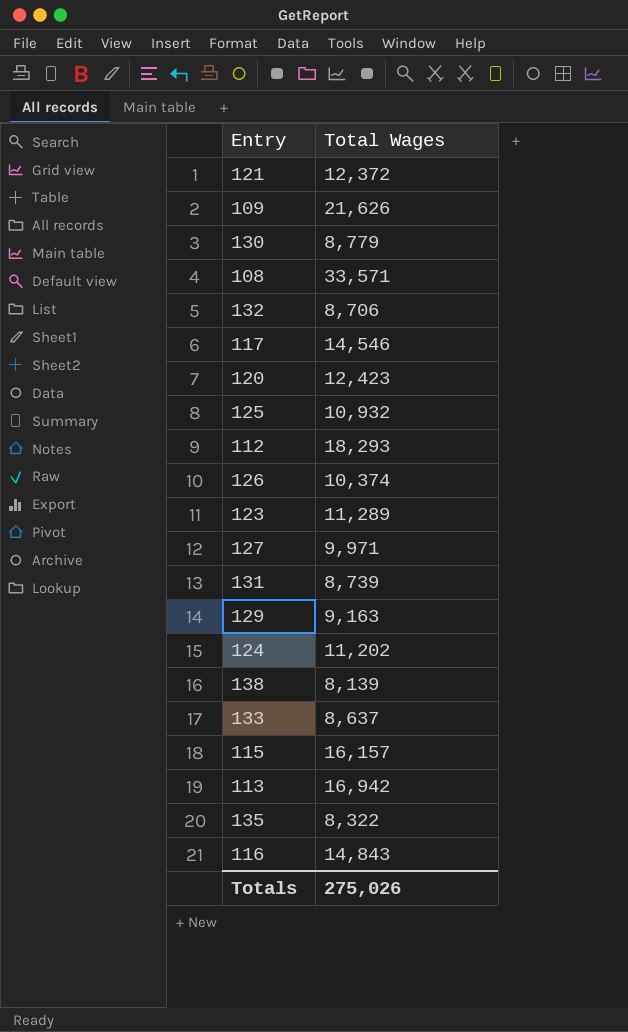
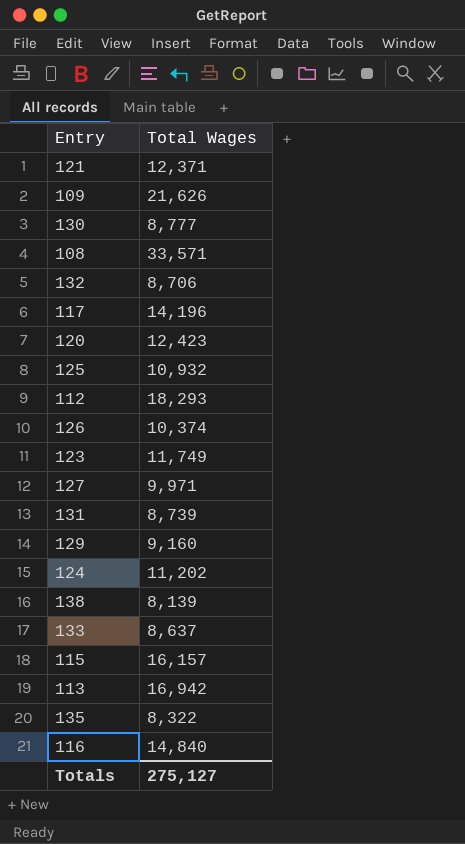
121 | Total Wages: 12,372 -> 12,371
130 | Total Wages: 8,779 -> 8,777
117 | Total Wages: 14,546 -> 14,196
123 | Total Wages: 11,289 -> 11,749
129 | Total Wages: 9,163 -> 9,160
116 | Total Wages: 14,843 -> 14,840
Totals | Total Wages: 275,026 -> 275,127

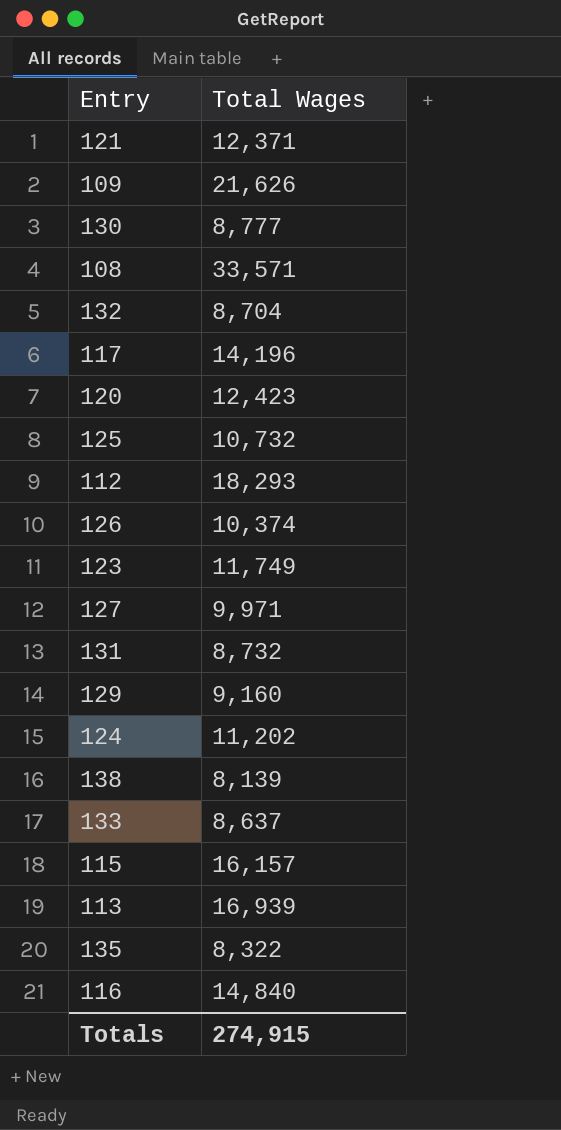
132 | Total Wages: 8,706 -> 8,704
125 | Total Wages: 10,932 -> 10,732
131 | Total Wages: 8,739 -> 8,732
113 | Total Wages: 16,942 -> 16,939
Totals | Total Wages: 275,127 -> 274,915

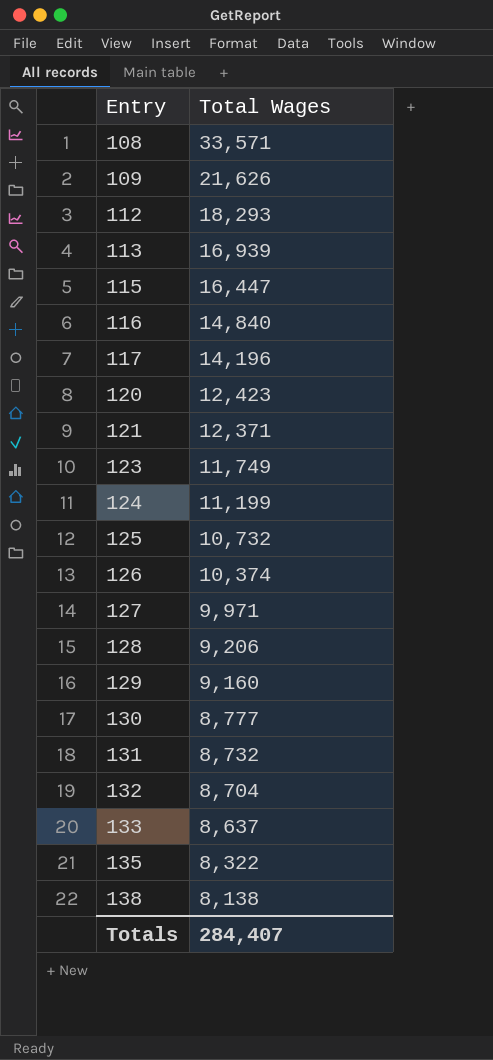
row order: none -> Entry ascending
115 | Total Wages: 16,157 -> 16,447
124 | Total Wages: 11,202 -> 11,199
row 128: none -> 9,206
138 | Total Wages: 8,139 -> 8,138
Totals | Total Wages: 274,915 -> 284,407

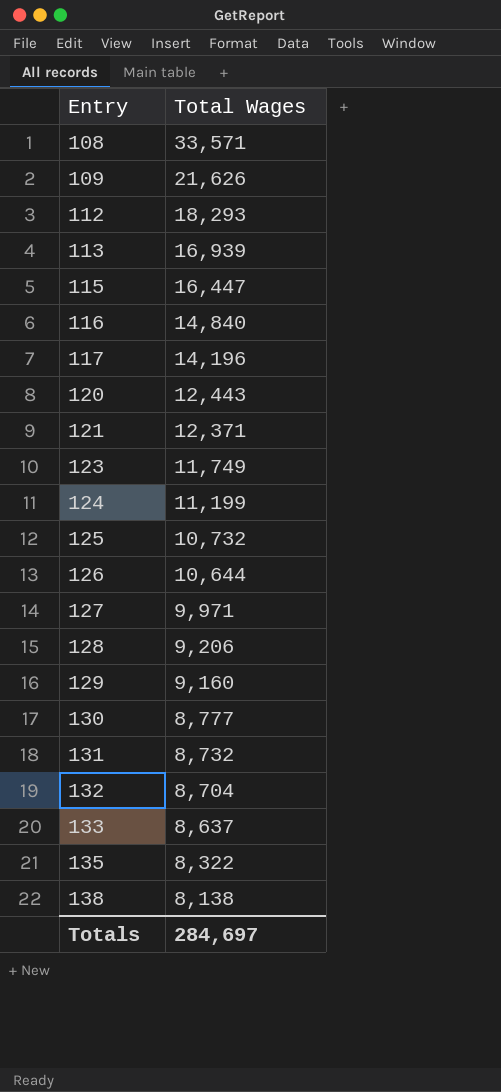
120 | Total Wages: 12,423 -> 12,443
126 | Total Wages: 10,374 -> 10,644
Totals | Total Wages: 284,407 -> 284,697

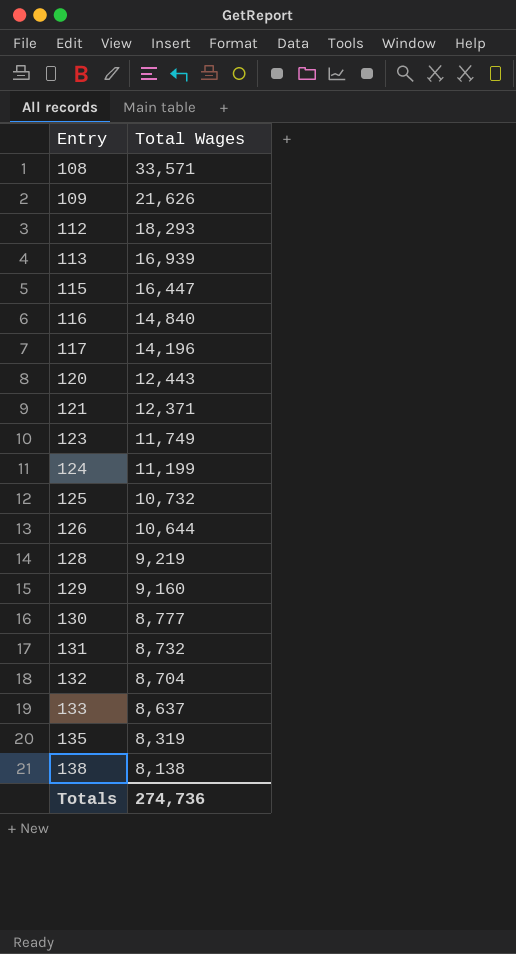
row 127: 9,971 -> none
128 | Total Wages: 9,206 -> 9,219
135 | Total Wages: 8,322 -> 8,319
Totals | Total Wages: 284,697 -> 274,736

